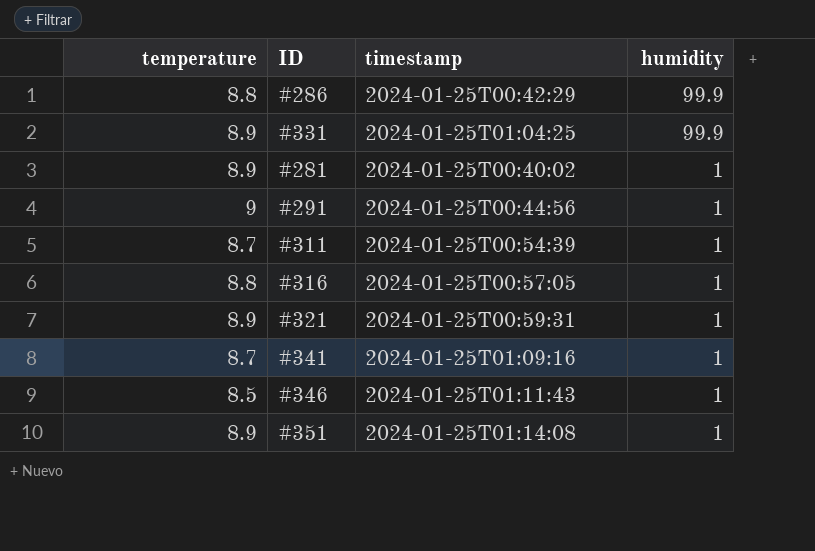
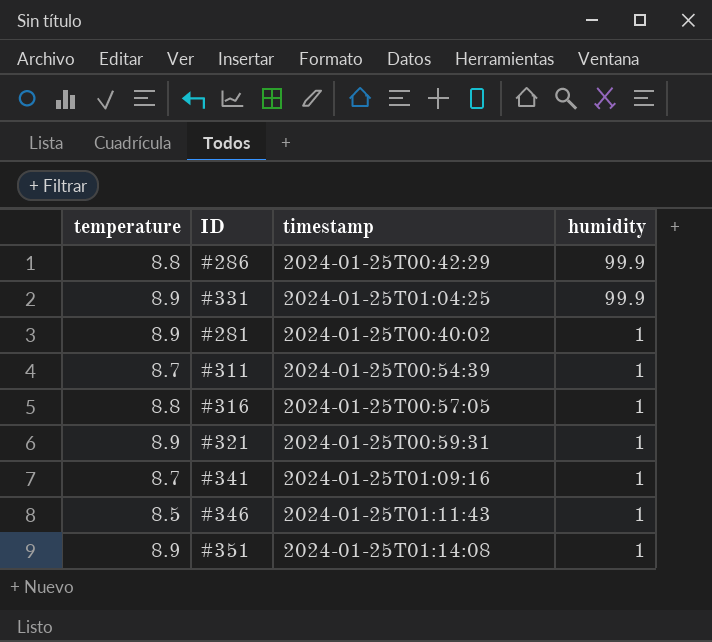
row #291: 9 | 2024-01-25T00:44:56 | 1 -> none

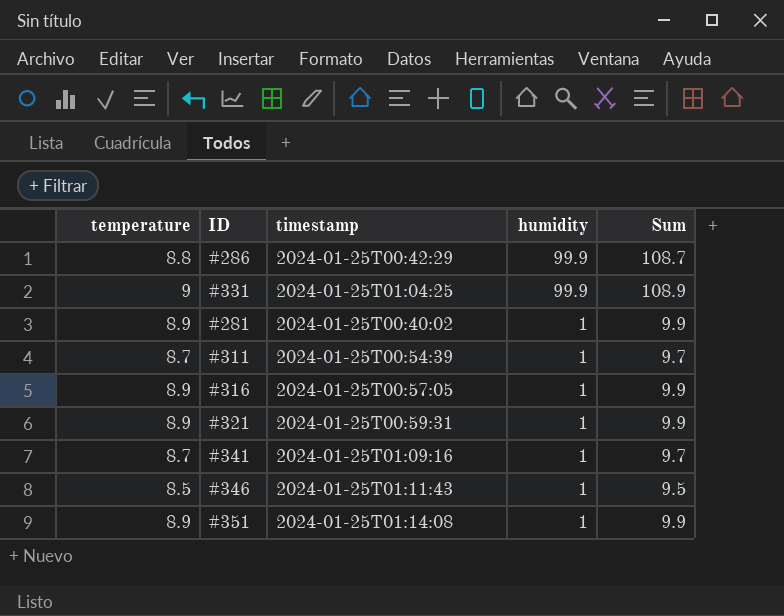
column Sum | formula: none -> [temperature] + [humidity]
#331 | temperature: 8.9 -> 9
#316 | temperature: 8.8 -> 8.9

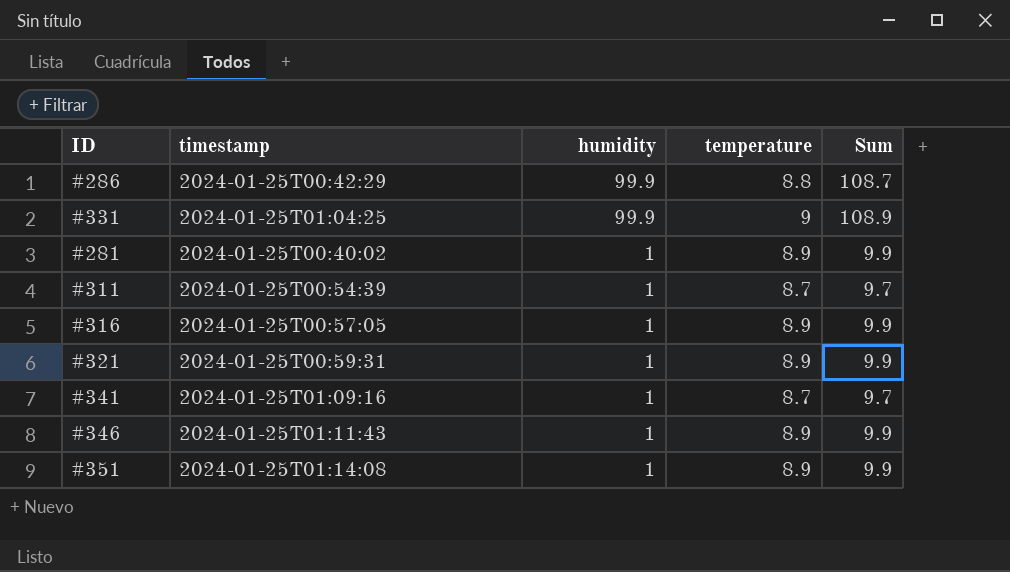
column temperature | position: 1 -> 4
#346 | temperature: 8.5 -> 8.9
#346 | Sum: 9.5 -> 9.9

